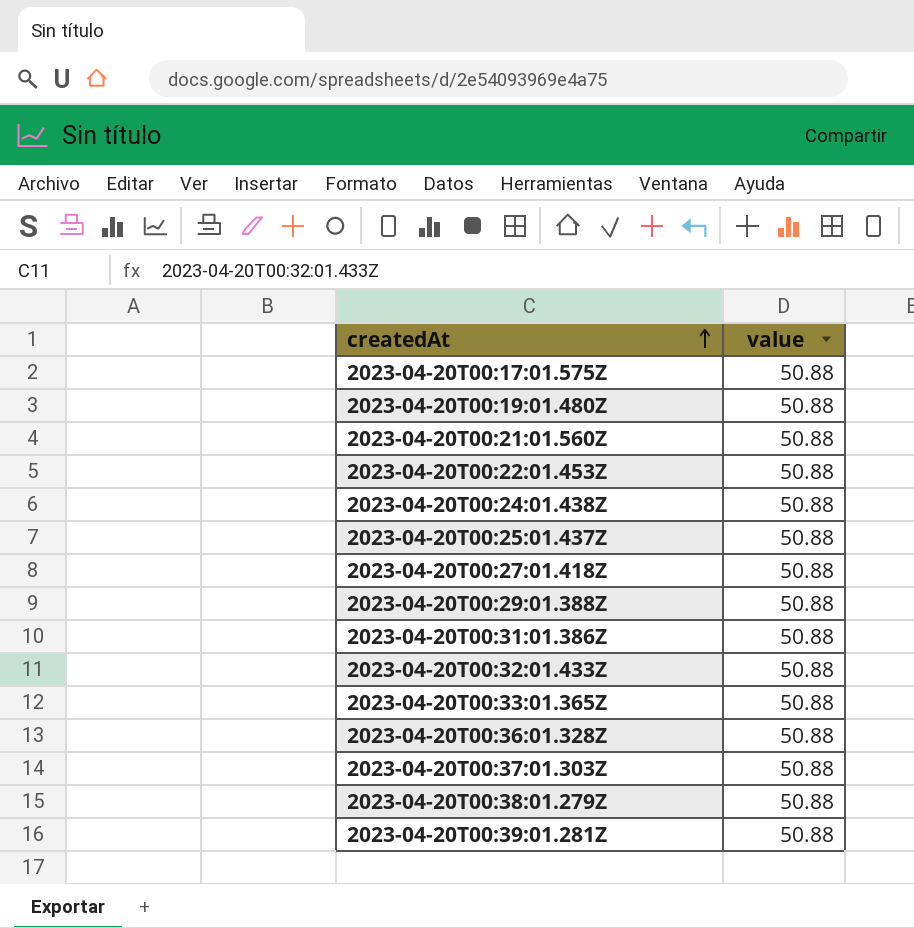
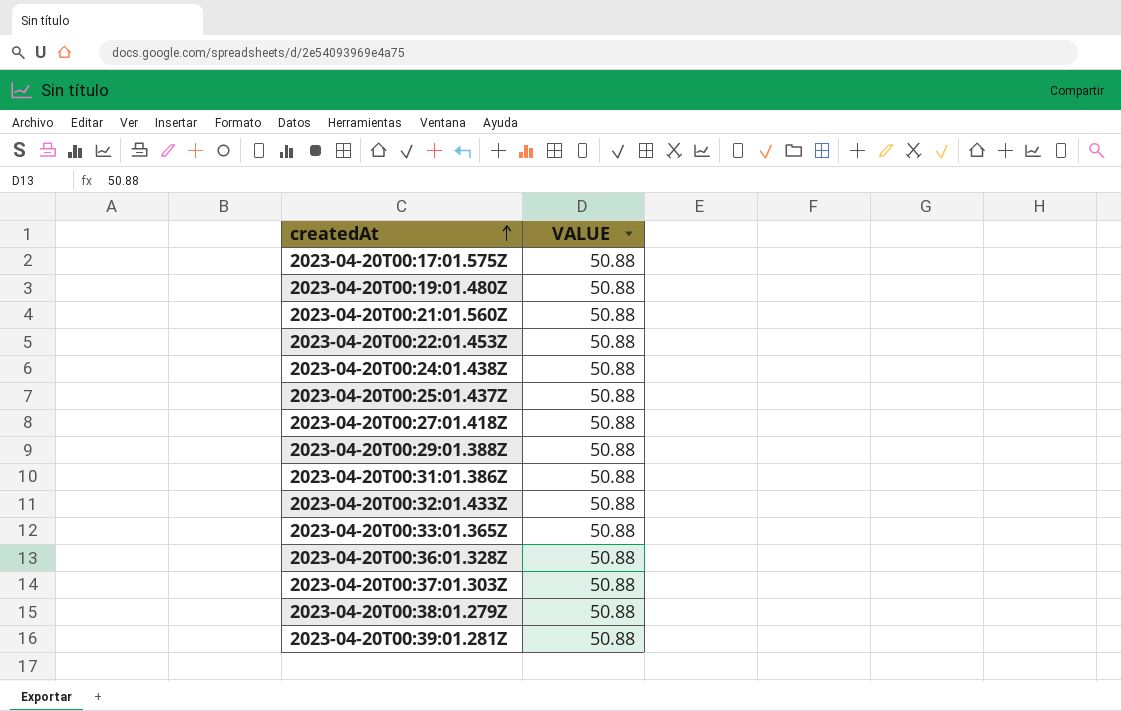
column name: value -> VALUE

